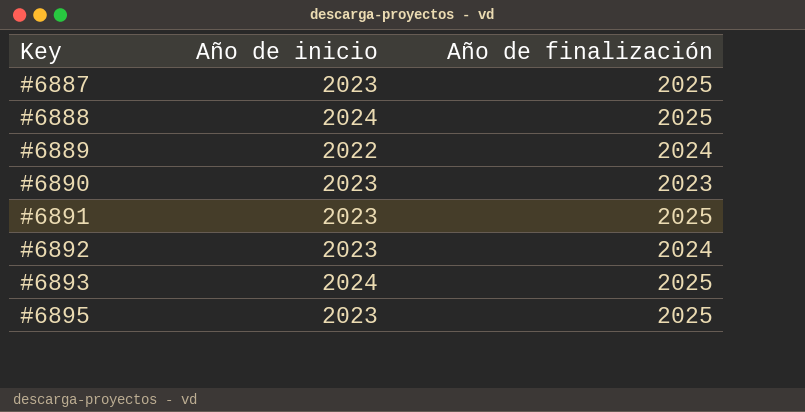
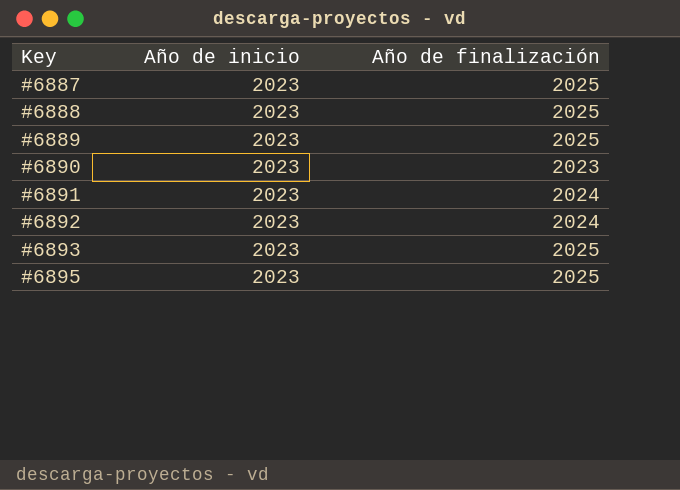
#6888 | Año de inicio: 2024 -> 2023
#6889 | Año de inicio: 2022 -> 2023
#6889 | Año de finalización: 2024 -> 2025
#6891 | Año de finalización: 2025 -> 2024
#6893 | Año de inicio: 2024 -> 2023

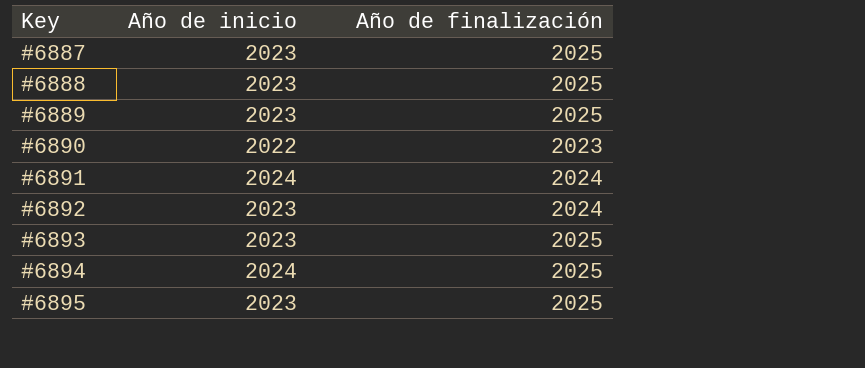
#6890 | Año de inicio: 2023 -> 2022
#6891 | Año de inicio: 2023 -> 2024
row #6894: none -> 2024 | 2025

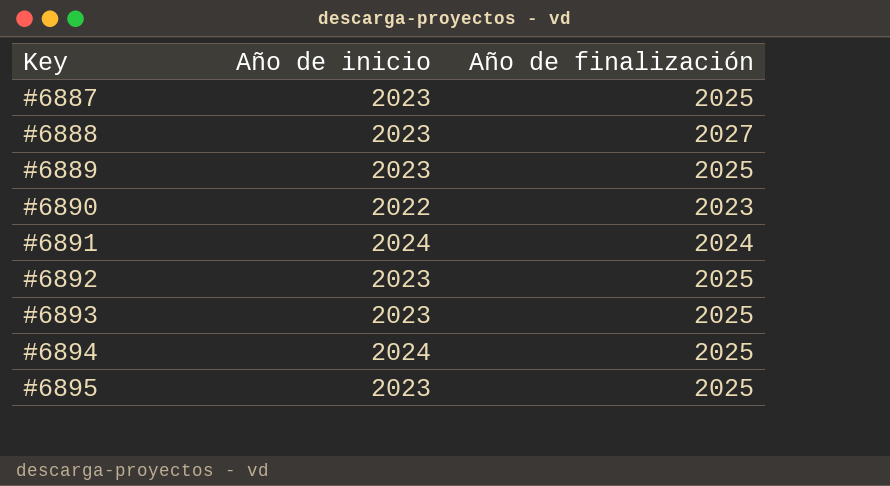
#6888 | Año de finalización: 2025 -> 2027
#6892 | Año de finalización: 2024 -> 2025

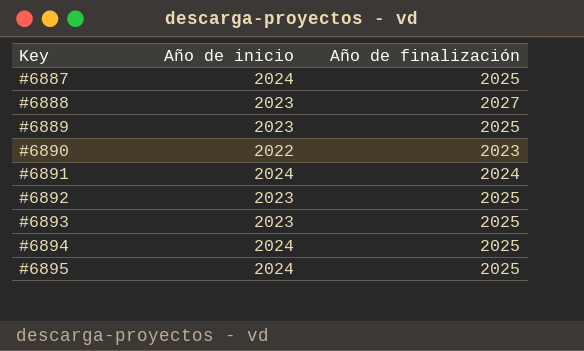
#6887 | Año de inicio: 2023 -> 2024
#6895 | Año de inicio: 2023 -> 2024

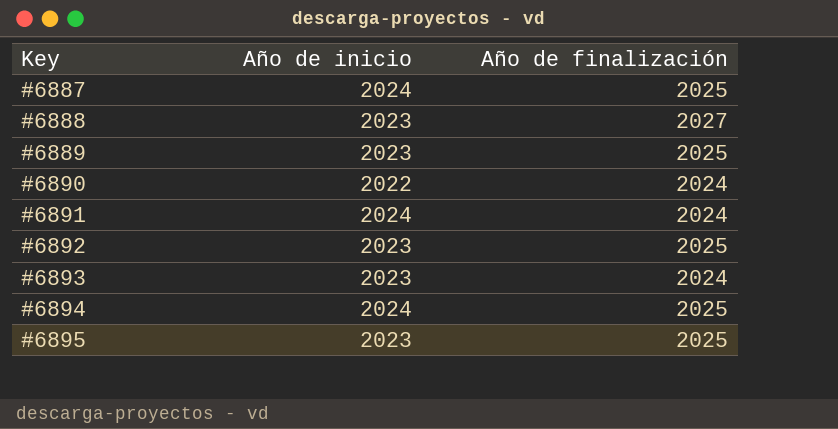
#6890 | Año de finalización: 2023 -> 2024
#6893 | Año de finalización: 2025 -> 2024
#6895 | Año de inicio: 2024 -> 2023

